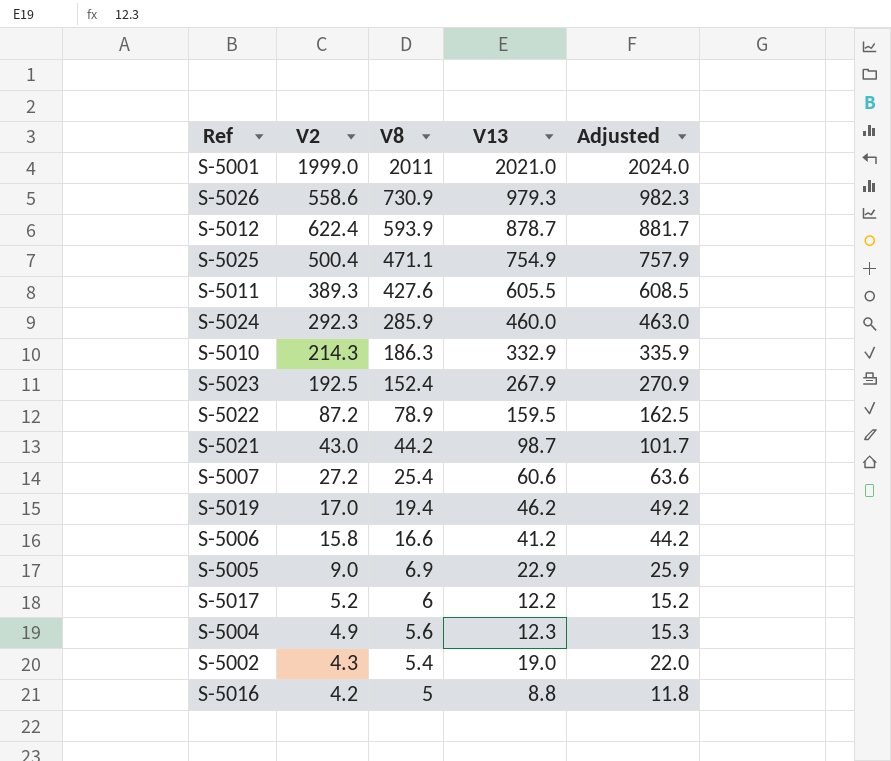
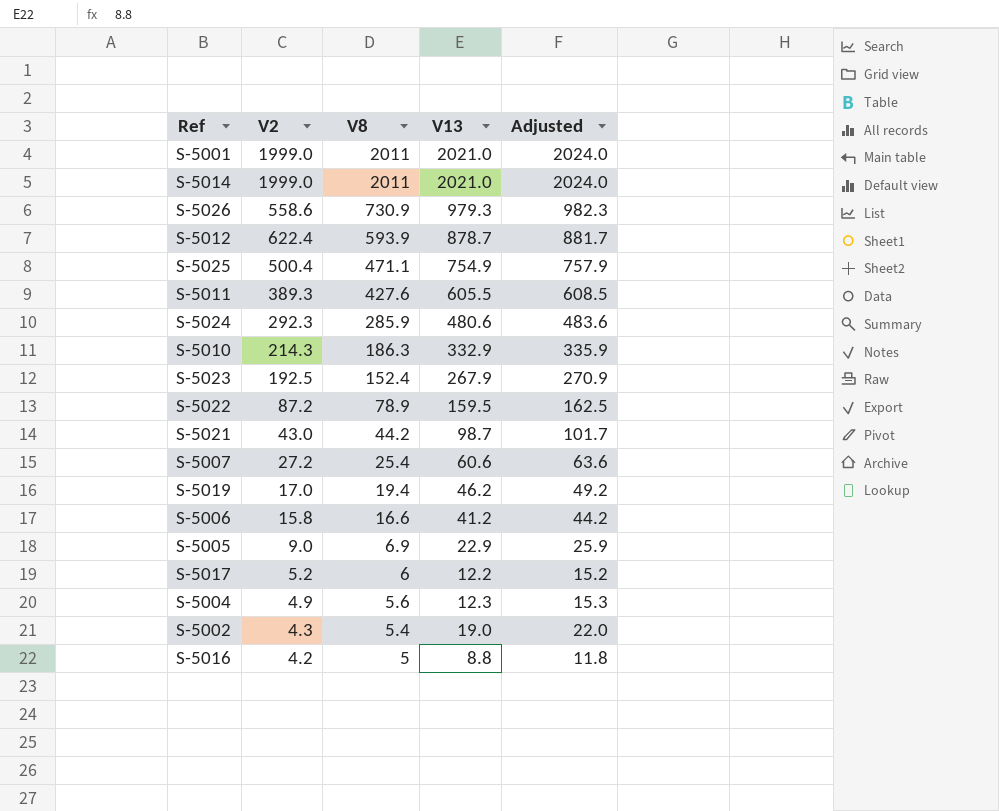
row S-5014: none -> 1999.0 | 2011 | 2021.0 | 2024.0
S-5024 | V13: 460.0 -> 480.6
S-5024 | Adjusted: 463.0 -> 483.6

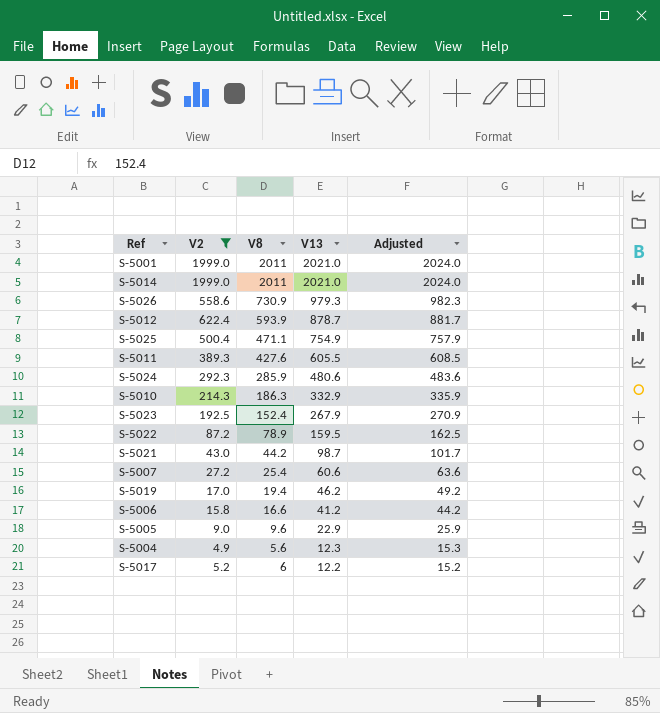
filter: none -> V2 >= 4.9
row order: V8 descending -> V13 descending
S-5005 | V8: 6.9 -> 9.6

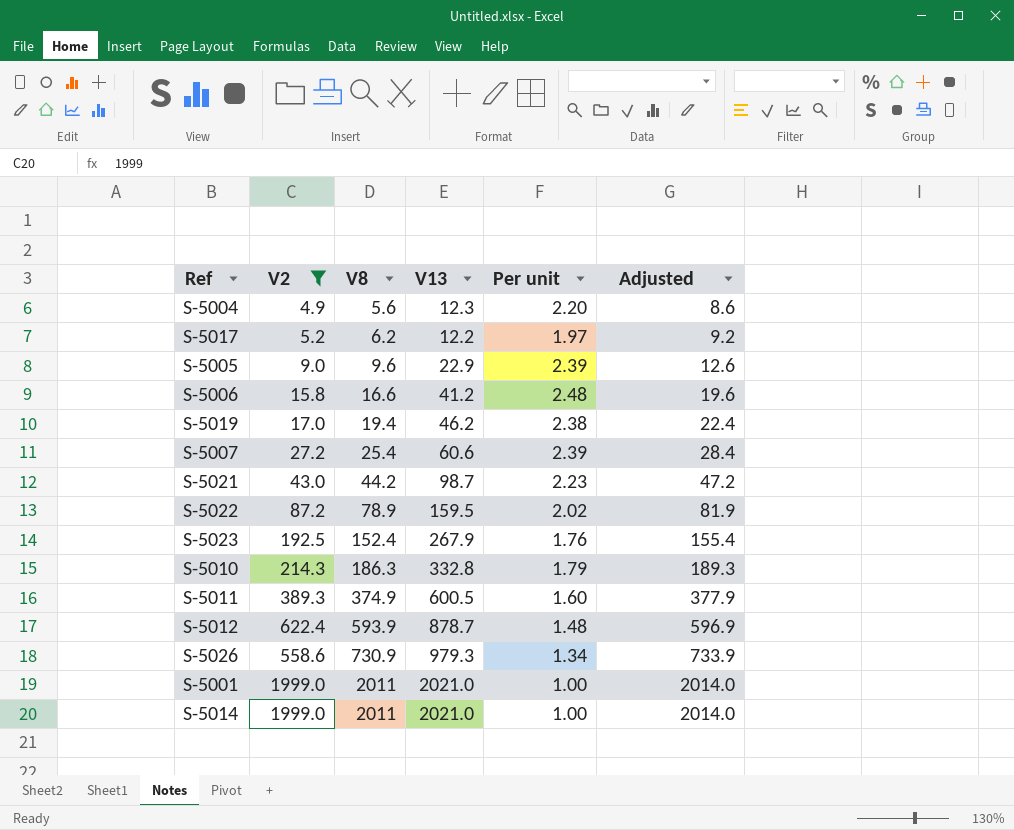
row order: V13 descending -> V8 ascending
column Per unit | formula: none -> [V13] / [V8]
column Adjusted | formula: [V13] + 3 -> [V8] + 3
row S-5025: 500.4 | 471.1 | 754.9 | 757.9 -> none
row S-5024: 292.3 | 285.9 | 480.6 | 483.6 -> none
S-5017 | V8: 6 -> 6.2
S-5010 | V13: 332.9 -> 332.8
S-5011 | V8: 427.6 -> 374.9
S-5011 | V13: 605.5 -> 600.5

